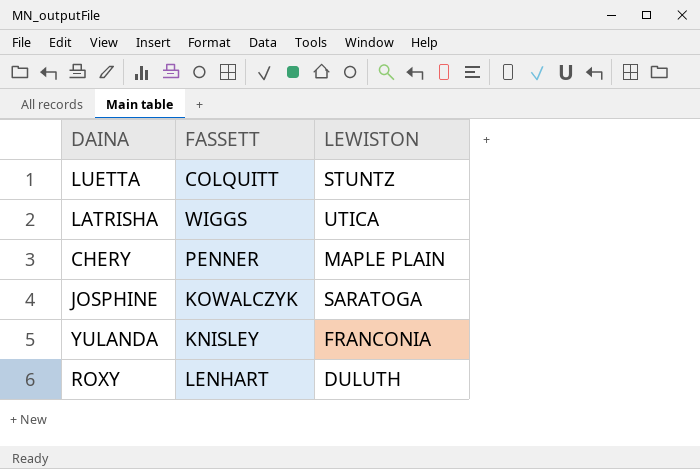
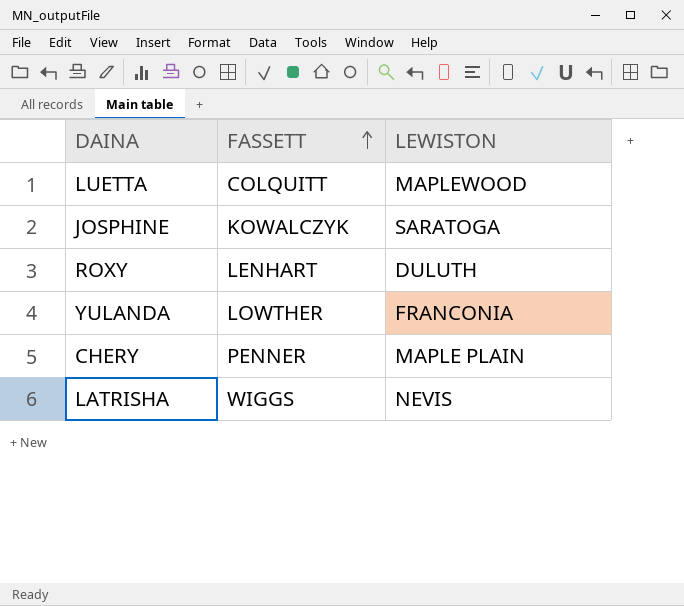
row order: none -> FASSETT ascending
LUETTA | LEWISTON: STUNTZ -> MAPLEWOOD
YULANDA | FASSETT: KNISLEY -> LOWTHER
LATRISHA | LEWISTON: UTICA -> NEVIS

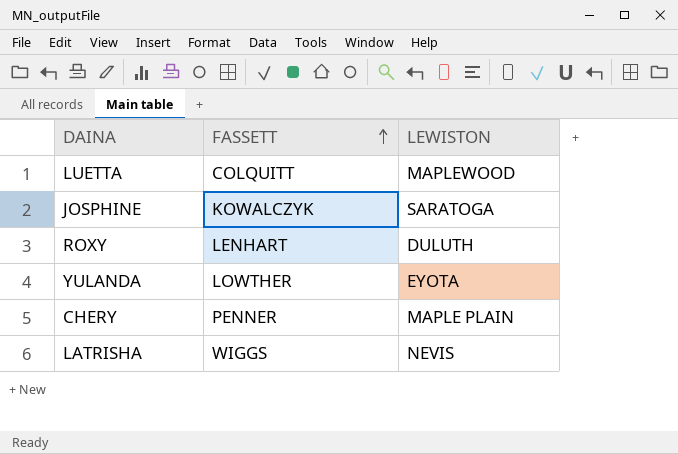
YULANDA | LEWISTON: FRANCONIA -> EYOTA

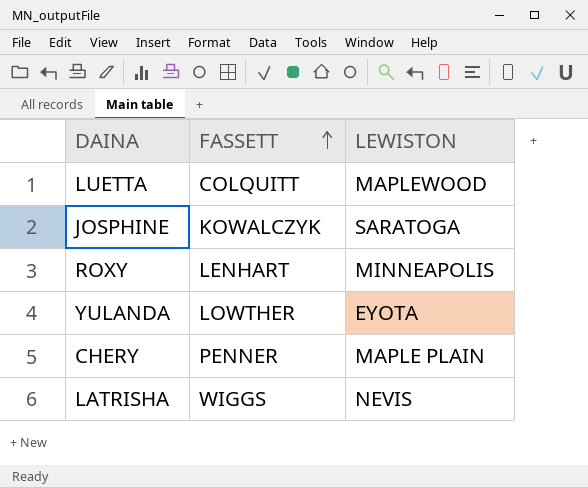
ROXY | LEWISTON: DULUTH -> MINNEAPOLIS

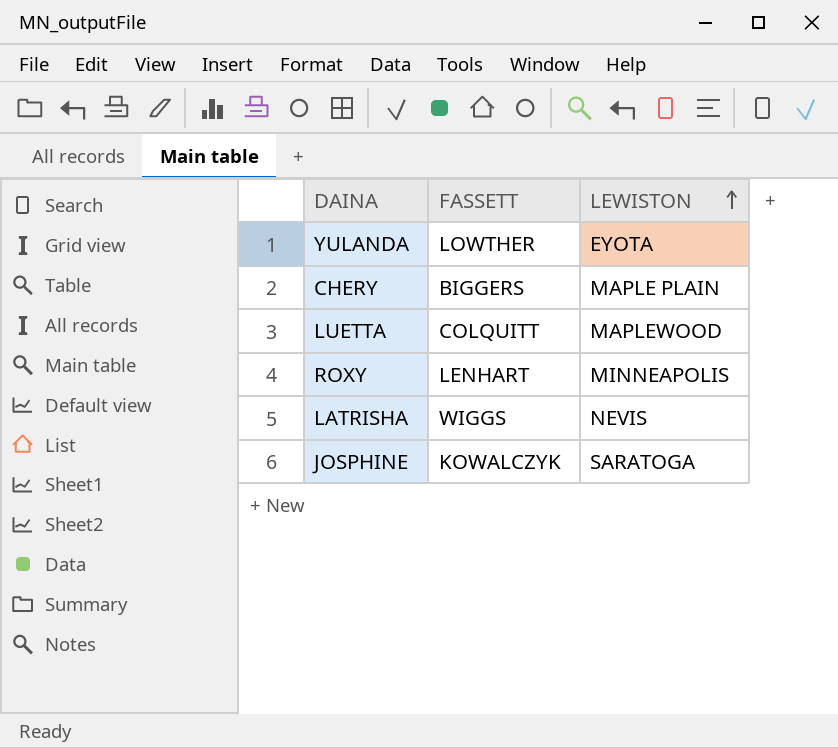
row order: FASSETT ascending -> LEWISTON ascending
CHERY | FASSETT: PENNER -> BIGGERS

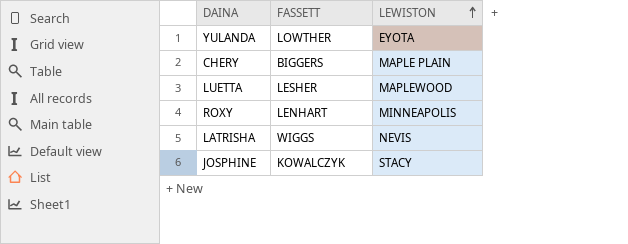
LUETTA | FASSETT: COLQUITT -> LESHER
JOSPHINE | LEWISTON: SARATOGA -> STACY

